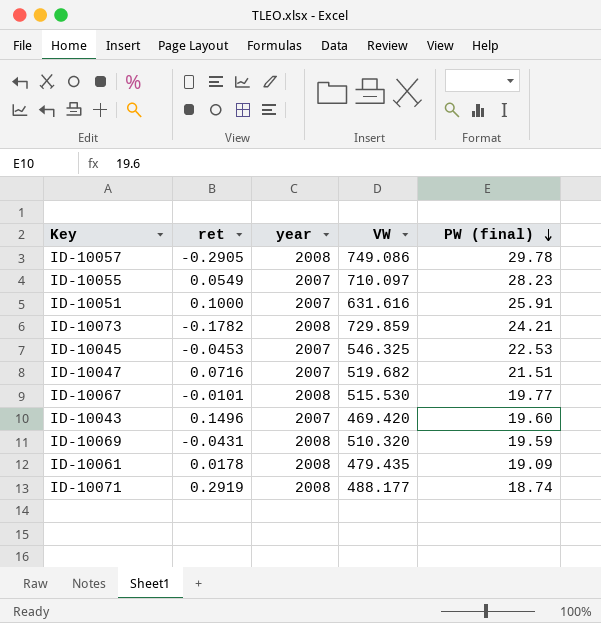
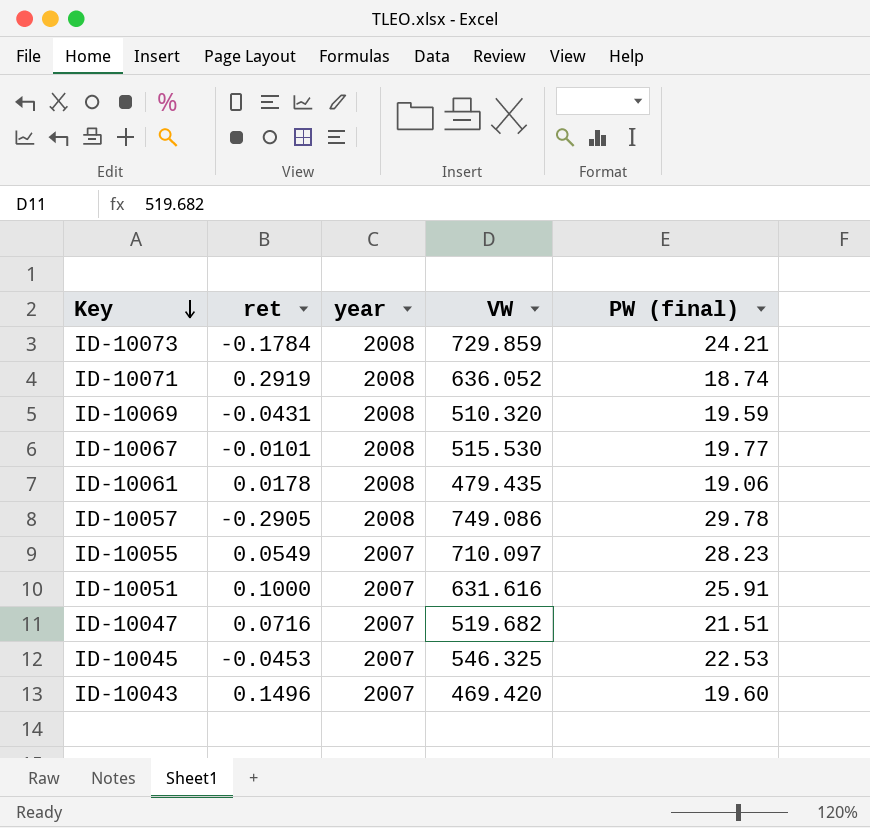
row order: PW (final) descending -> Key descending
ID-10073 | ret: -0.1782 -> -0.1784
ID-10071 | VW: 488.177 -> 636.052
ID-10061 | PW (final): 19.09 -> 19.06

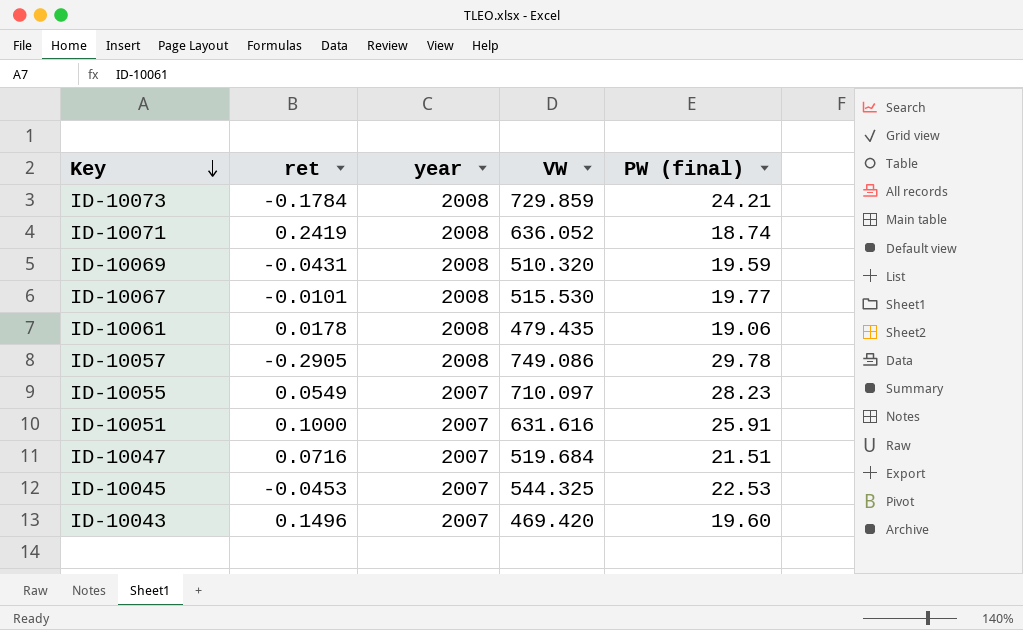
ID-10071 | ret: 0.2919 -> 0.2419
ID-10047 | VW: 519.682 -> 519.684
ID-10045 | VW: 546.325 -> 544.325

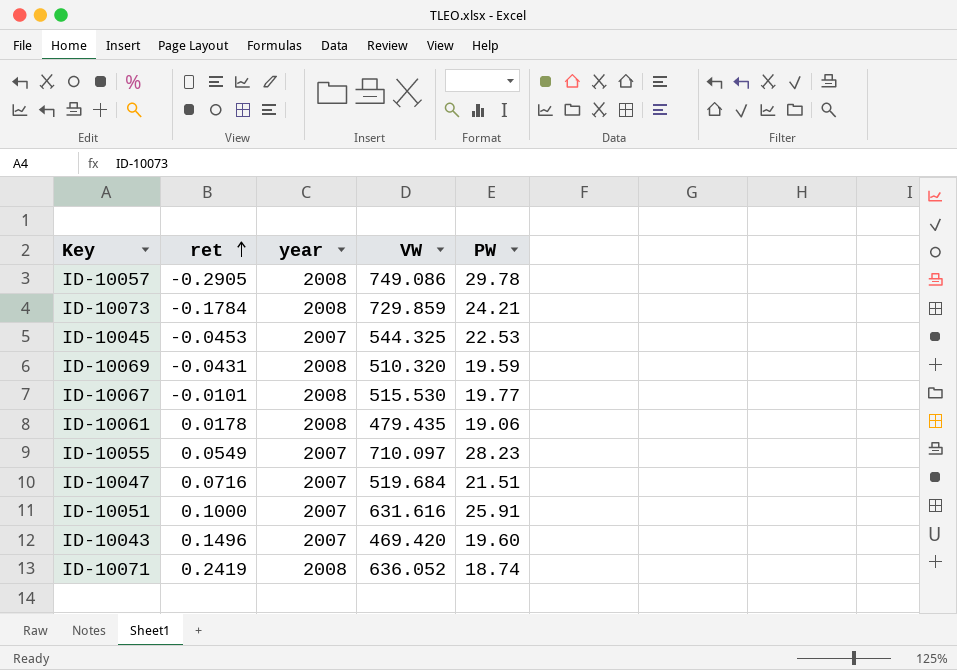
row order: Key descending -> ret ascending
column name: PW (final) -> PW

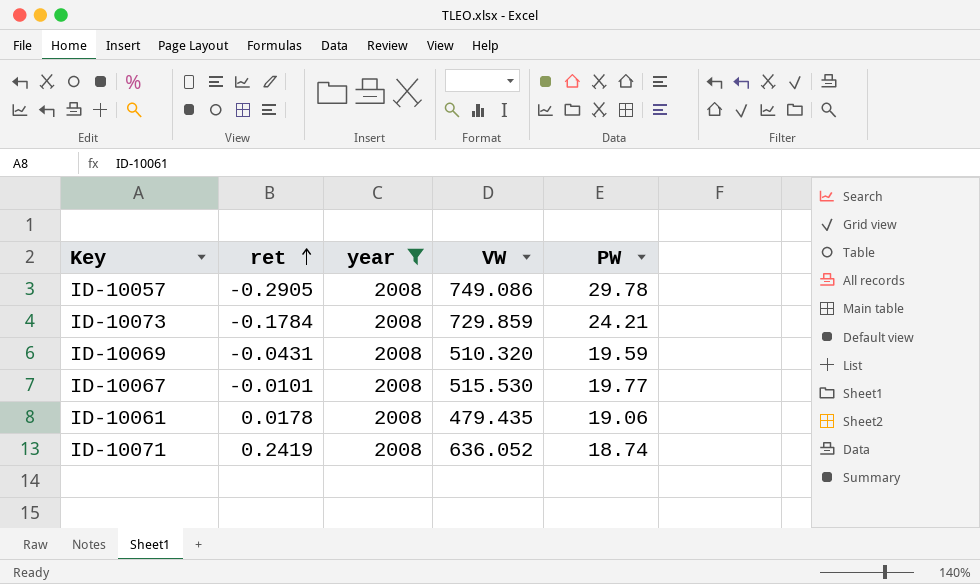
filter: none -> year = 2008

